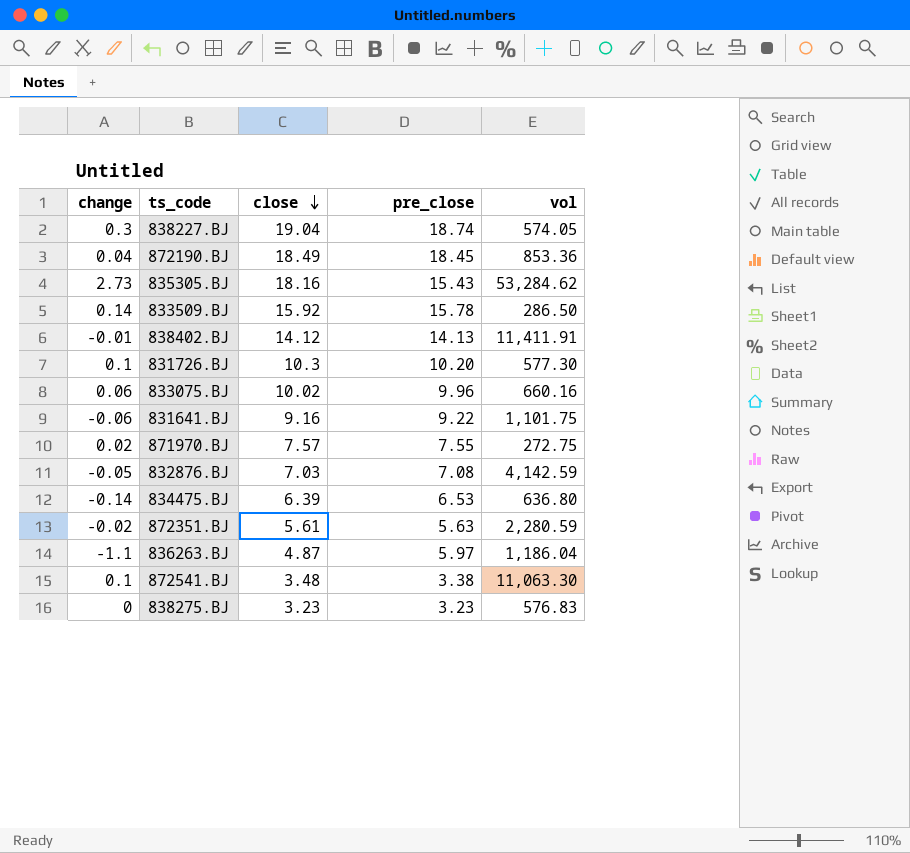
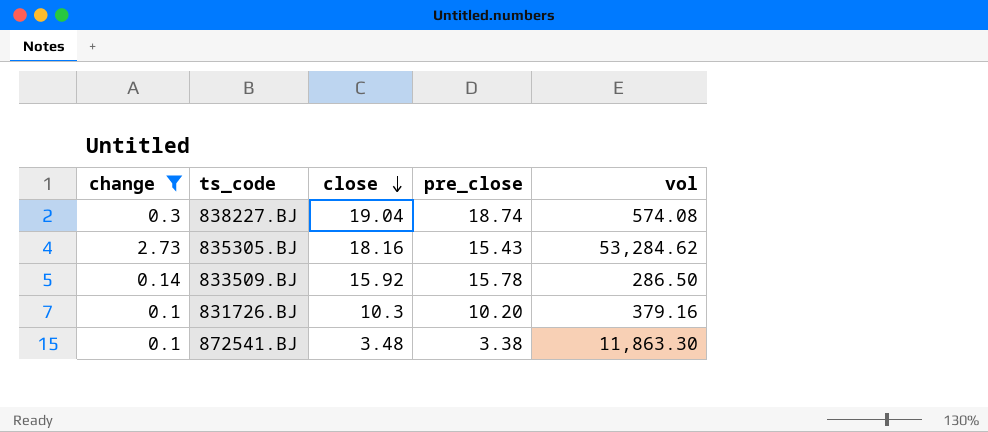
filter: none -> change >= 0.1
838227.BJ | vol: 574.05 -> 574.08
831726.BJ | vol: 577.30 -> 379.16
872541.BJ | vol: 11,063.30 -> 11,863.30

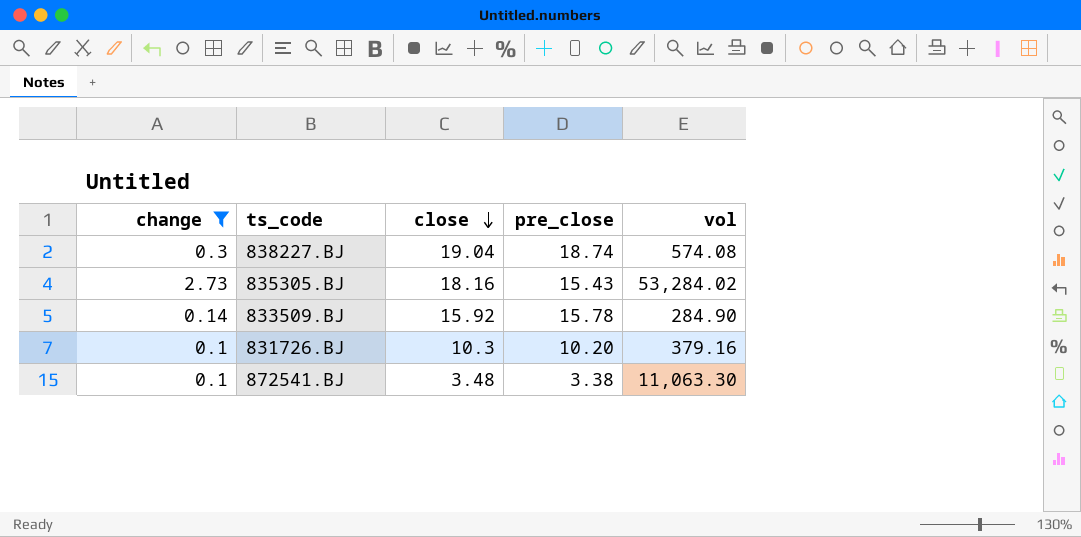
835305.BJ | vol: 53,284.62 -> 53,284.02
833509.BJ | vol: 286.50 -> 284.90
872541.BJ | vol: 11,863.30 -> 11,063.30

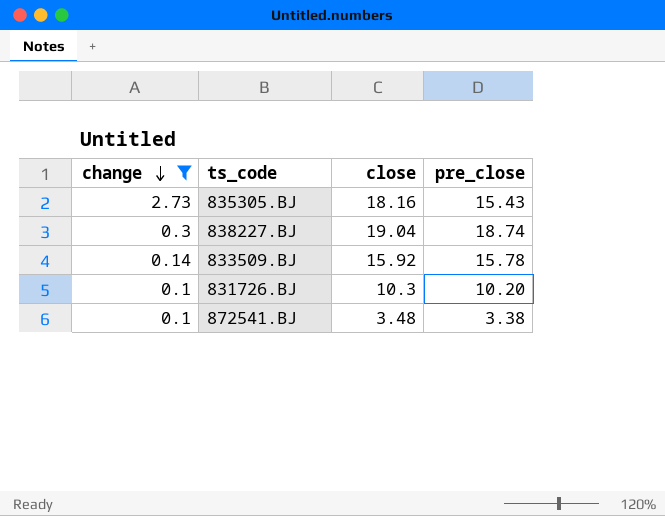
row order: close descending -> change descending
column vol | position: 5 -> none

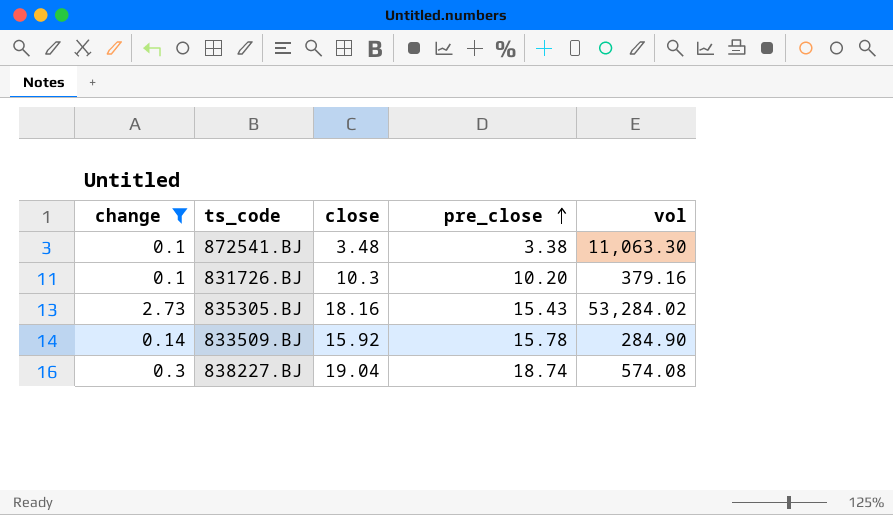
row order: change descending -> pre_close ascending
column vol | position: none -> 5

